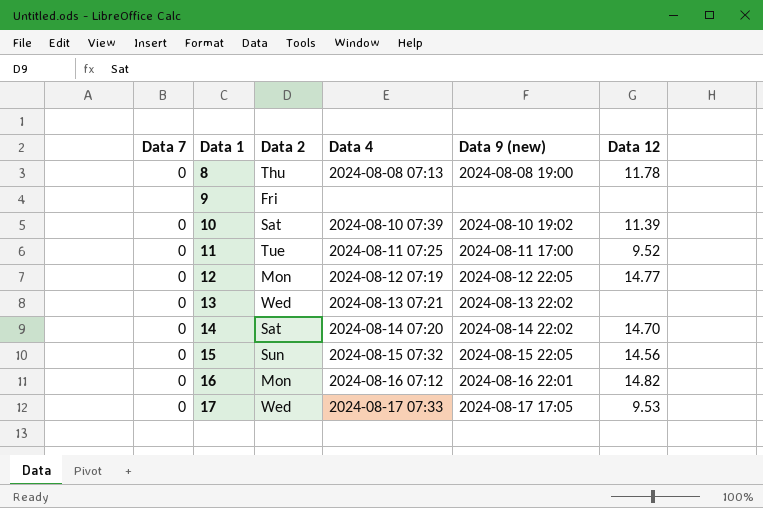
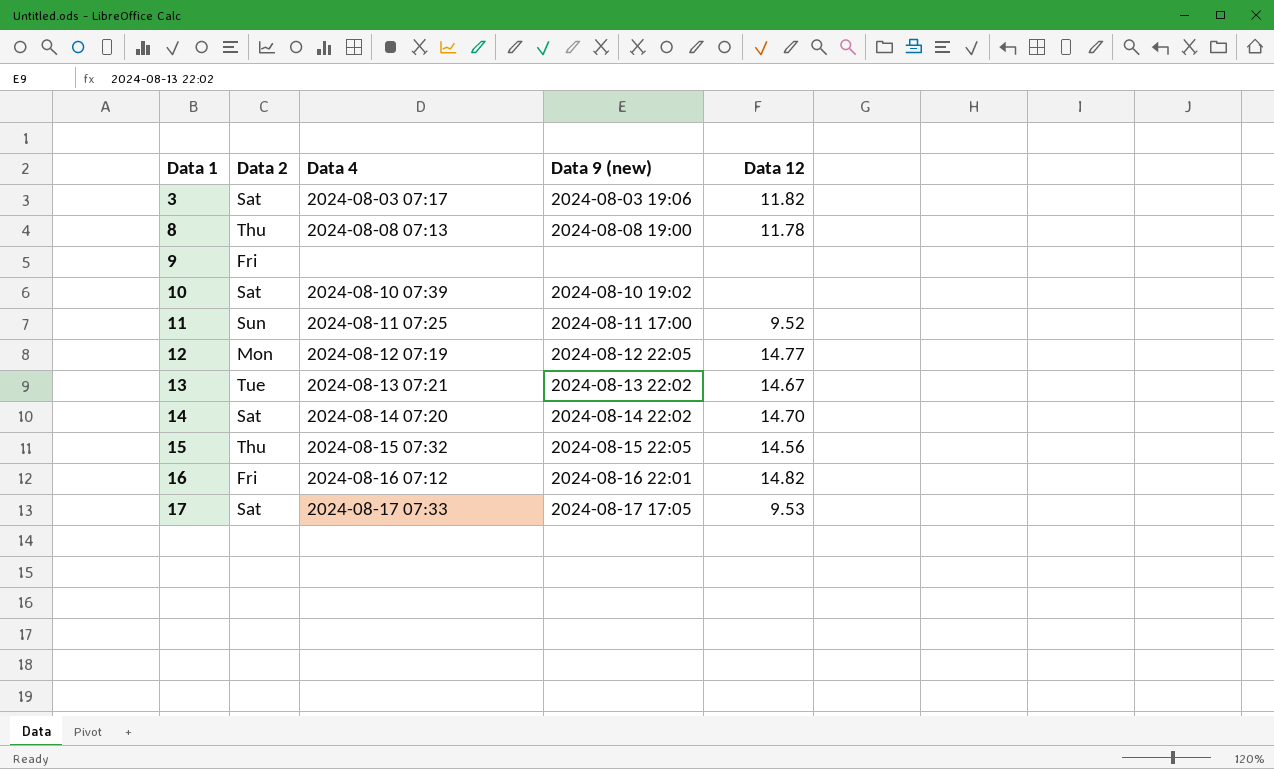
column Data 7 | position: 1 -> none
row 3: none -> Sat | 2024-08-03 07:17 | 2024-08-03 19:06 | 11.82
10 | Data 12: 11.39 -> none
11 | Data 2: Tue -> Sun
13 | Data 2: Wed -> Tue
13 | Data 12: none -> 14.67
15 | Data 2: Sun -> Thu
16 | Data 2: Mon -> Fri
17 | Data 2: Wed -> Sat

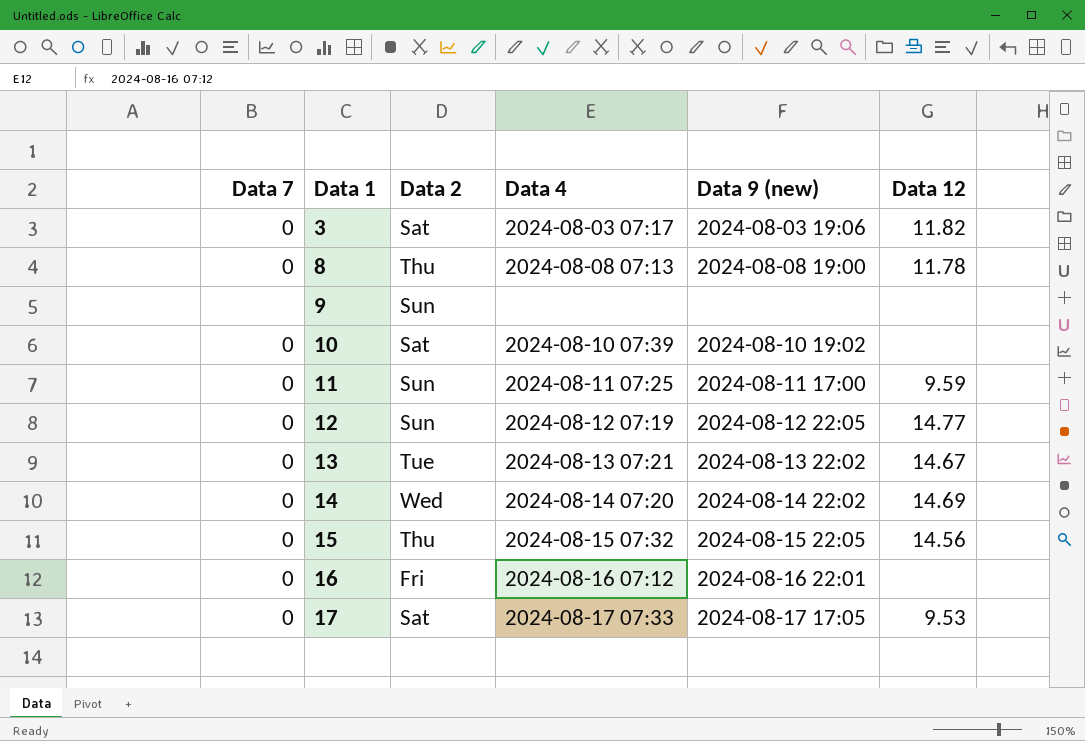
column Data 7 | position: none -> 1
9 | Data 2: Fri -> Sun
11 | Data 12: 9.52 -> 9.59
12 | Data 2: Mon -> Sun
14 | Data 2: Sat -> Wed
14 | Data 12: 14.70 -> 14.69
16 | Data 12: 14.82 -> none

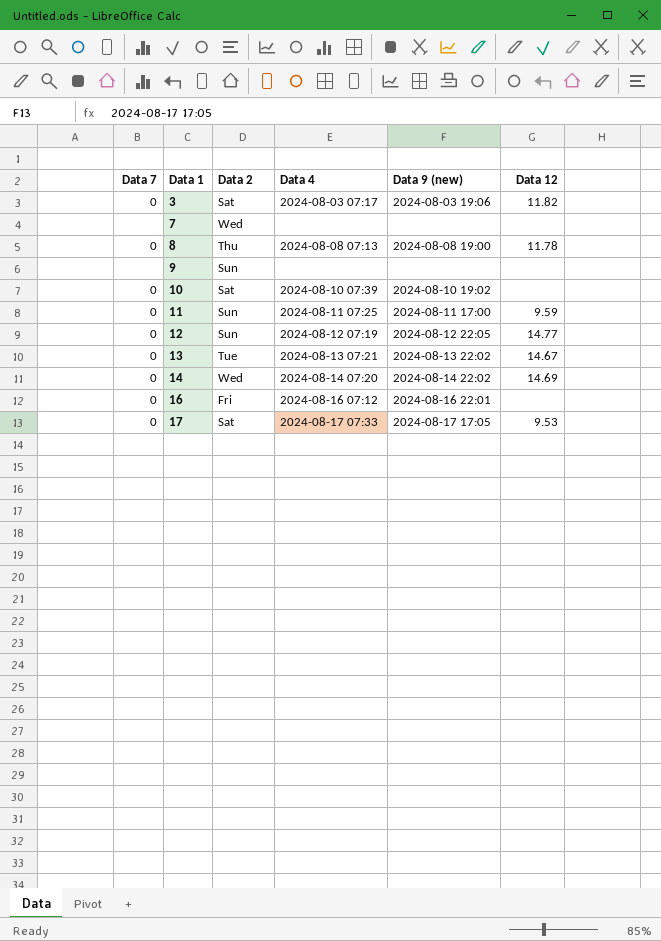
row 15: 0 | Thu | 2024-08-15 07:32 | 2024-08-15 22:05 | 14.56 -> none
row 7: none -> none | Wed | none | none | none

